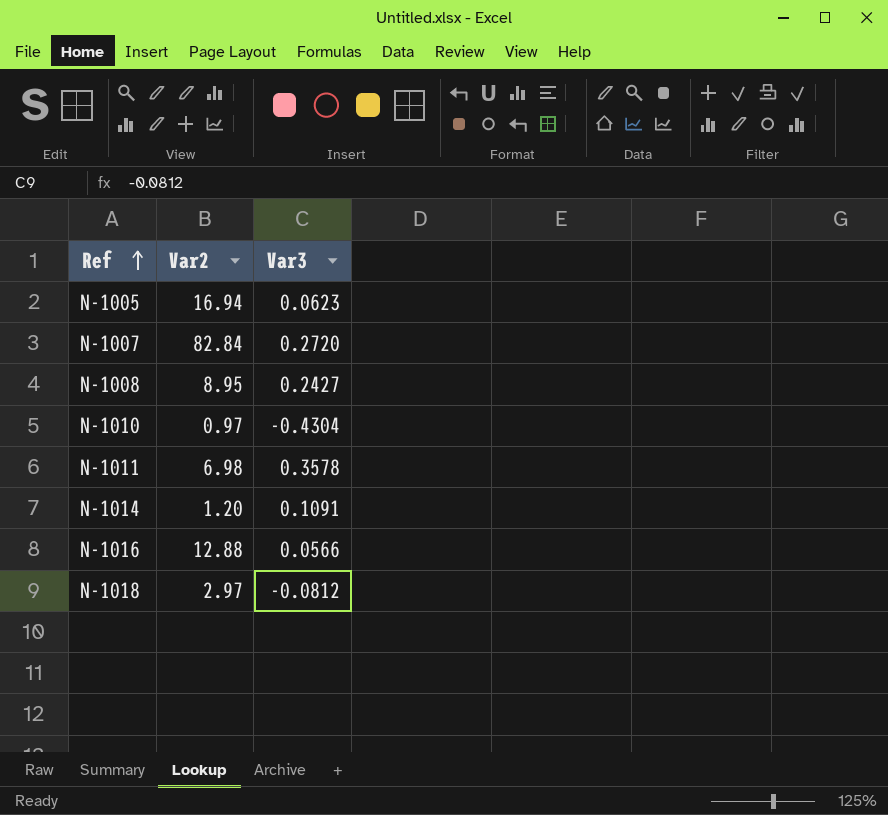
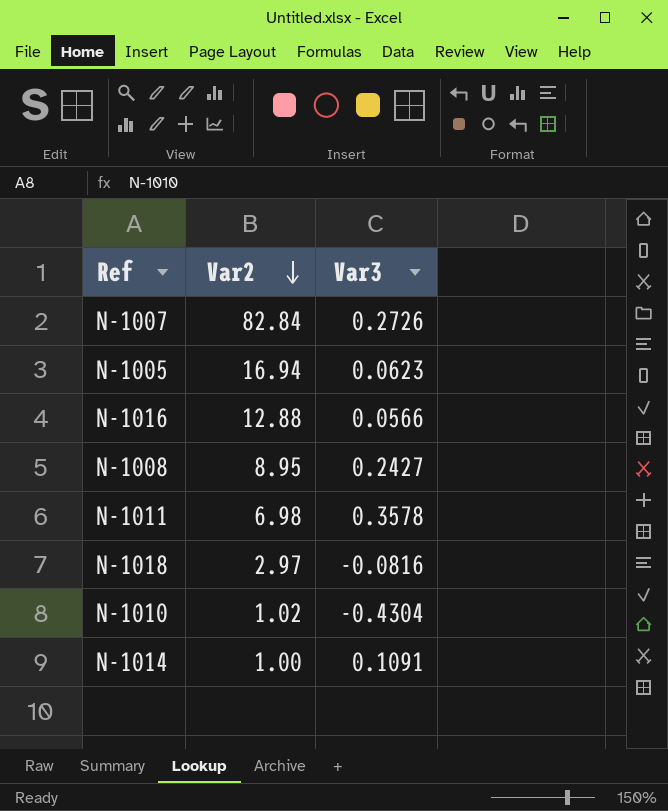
row order: Ref ascending -> Var2 descending
N-1007 | Var3: 0.2720 -> 0.2726
N-1018 | Var3: -0.0812 -> -0.0816
N-1010 | Var2: 0.97 -> 1.02
N-1014 | Var2: 1.20 -> 1.00

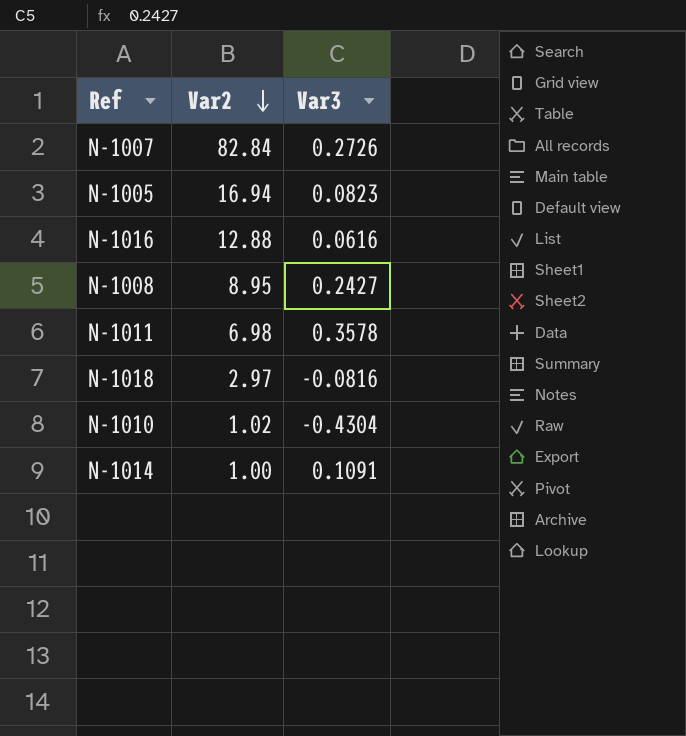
N-1005 | Var3: 0.0623 -> 0.0823
N-1016 | Var3: 0.0566 -> 0.0616

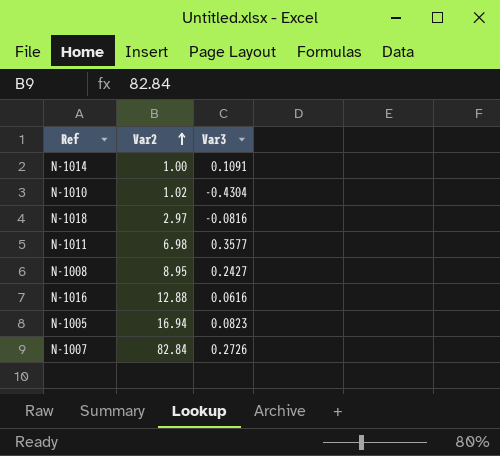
row order: Var2 descending -> Var2 ascending
N-1011 | Var3: 0.3578 -> 0.3577

